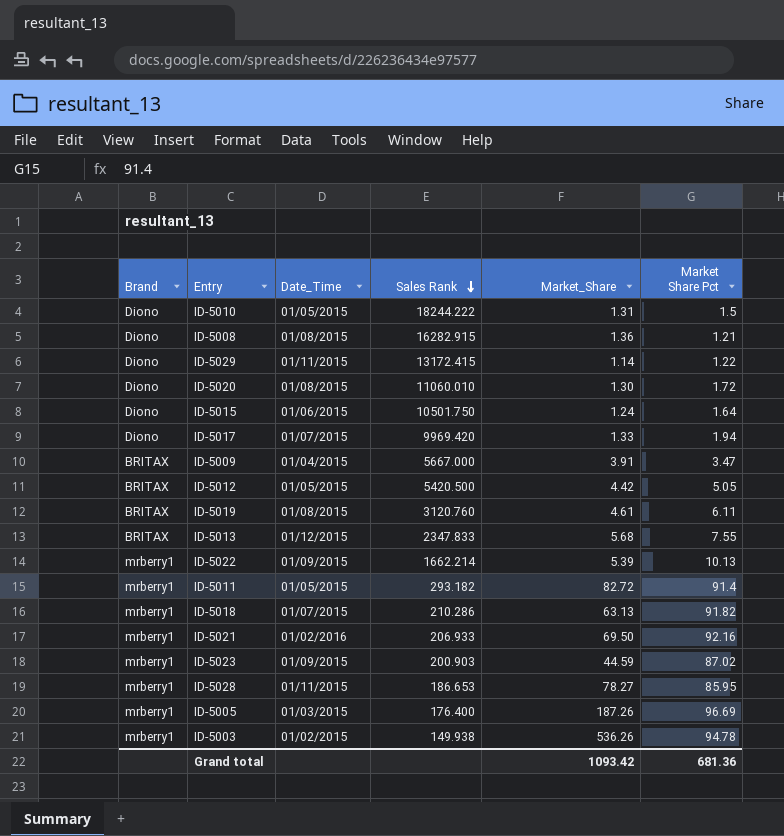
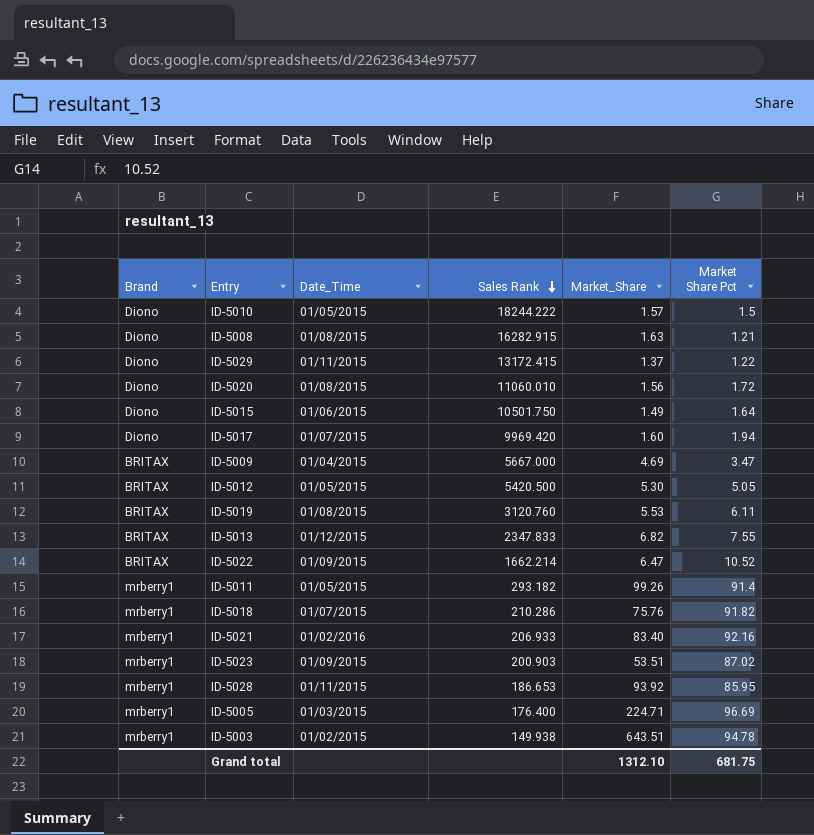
ID-5010 | Market_Share: 1.31 -> 1.57
ID-5008 | Market_Share: 1.36 -> 1.63
ID-5029 | Market_Share: 1.14 -> 1.37
ID-5020 | Market_Share: 1.30 -> 1.56
ID-5015 | Market_Share: 1.24 -> 1.49
ID-5017 | Market_Share: 1.33 -> 1.60
ID-5009 | Market_Share: 3.91 -> 4.69
ID-5012 | Market_Share: 4.42 -> 5.30
ID-5019 | Market_Share: 4.61 -> 5.53
ID-5013 | Market_Share: 5.68 -> 6.82
ID-5022 | Brand: mrberry1 -> BRITAX
ID-5022 | Market_Share: 5.39 -> 6.47
ID-5022 | Market Share Pct: 10.13 -> 10.52
ID-5011 | Market_Share: 82.72 -> 99.26
ID-5018 | Market_Share: 63.13 -> 75.76
ID-5021 | Market_Share: 69.50 -> 83.40
ID-5023 | Market_Share: 44.59 -> 53.51
ID-5028 | Market_Share: 78.27 -> 93.92
ID-5005 | Market_Share: 187.26 -> 224.71
ID-5003 | Market_Share: 536.26 -> 643.51
Grand total | Market_Share: 1093.42 -> 1312.10
Grand total | Market Share Pct: 681.36 -> 681.75

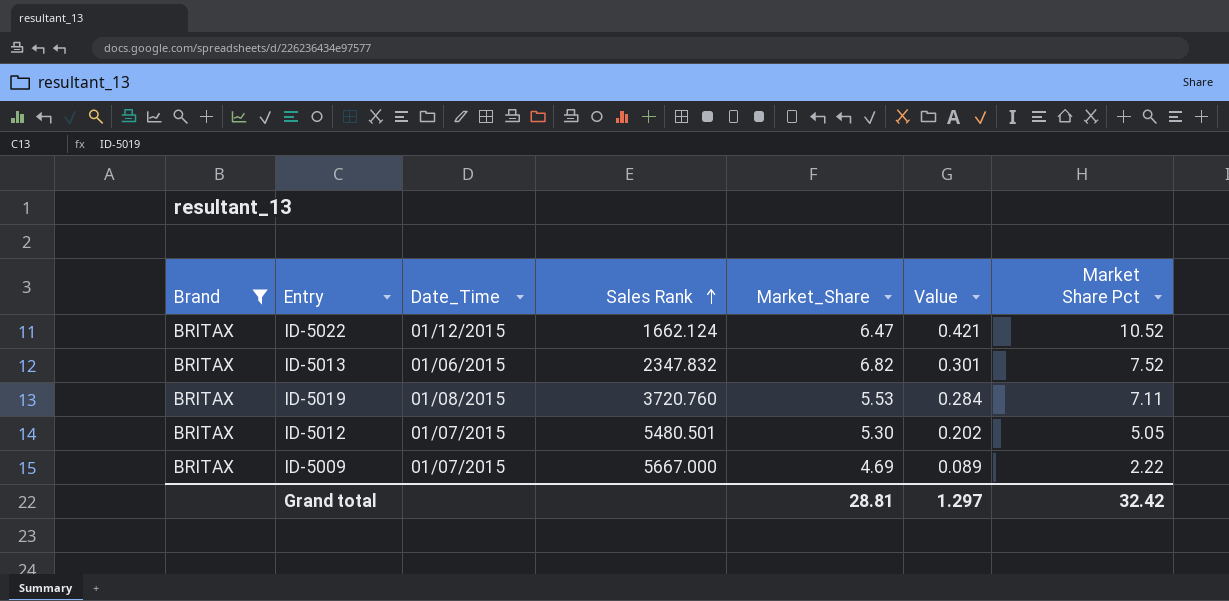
filter: none -> Brand = BRITAX
row order: Sales Rank descending -> Sales Rank ascending
column Value | formula: none -> [Market Share Pct] * 0.04
ID-5022 | Date_Time: 01/09/2015 -> 01/12/2015
ID-5022 | Sales Rank: 1662.214 -> 1662.124
ID-5013 | Date_Time: 01/12/2015 -> 01/06/2015
ID-5013 | Sales Rank: 2347.833 -> 2347.832
ID-5013 | Market Share Pct: 7.55 -> 7.52
ID-5019 | Sales Rank: 3120.760 -> 3720.760
ID-5019 | Market Share Pct: 6.11 -> 7.11
ID-5012 | Date_Time: 01/05/2015 -> 01/07/2015
ID-5012 | Sales Rank: 5420.500 -> 5480.501
ID-5009 | Date_Time: 01/04/2015 -> 01/07/2015
ID-5009 | Market Share Pct: 3.47 -> 2.22
Grand total | Market_Share: 1312.10 -> 28.81
Grand total | Market Share Pct: 681.75 -> 32.42

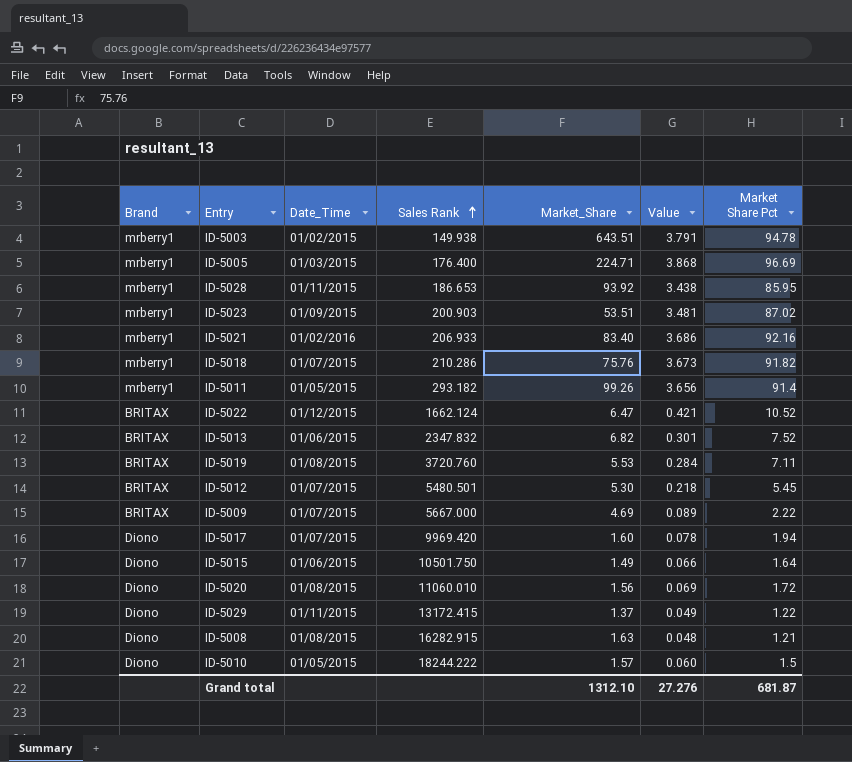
filter: Brand = BRITAX -> none
ID-5012 | Value: 0.202 -> 0.218
ID-5012 | Market Share Pct: 5.05 -> 5.45
Grand total | Market_Share: 28.81 -> 1312.10
Grand total | Value: 1.297 -> 27.276
Grand total | Market Share Pct: 32.42 -> 681.87

